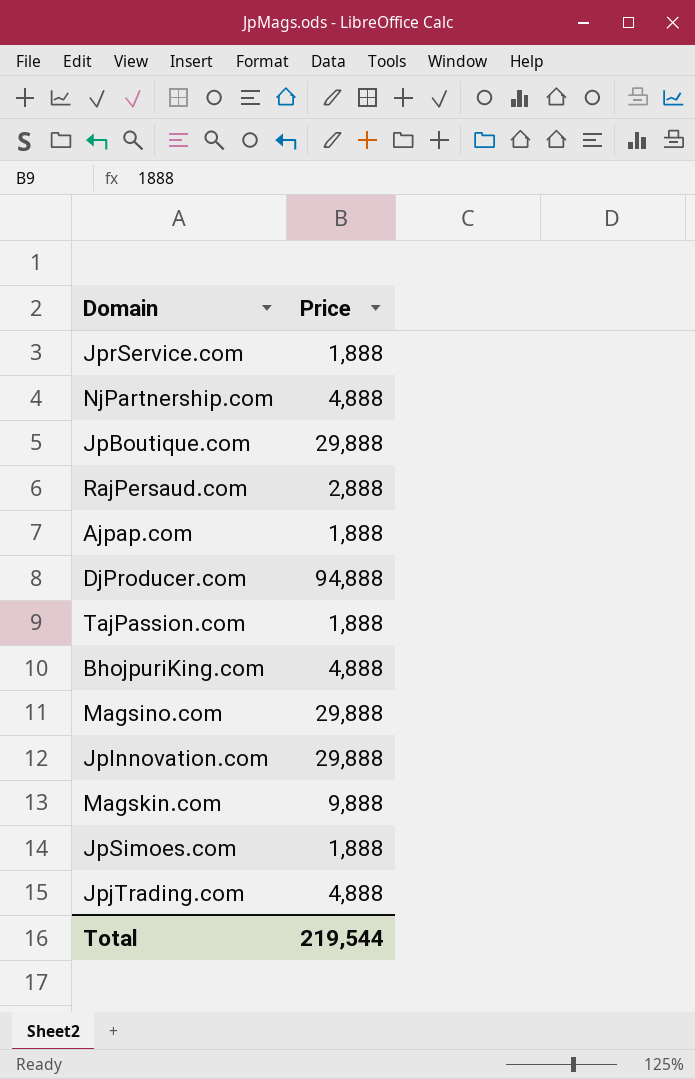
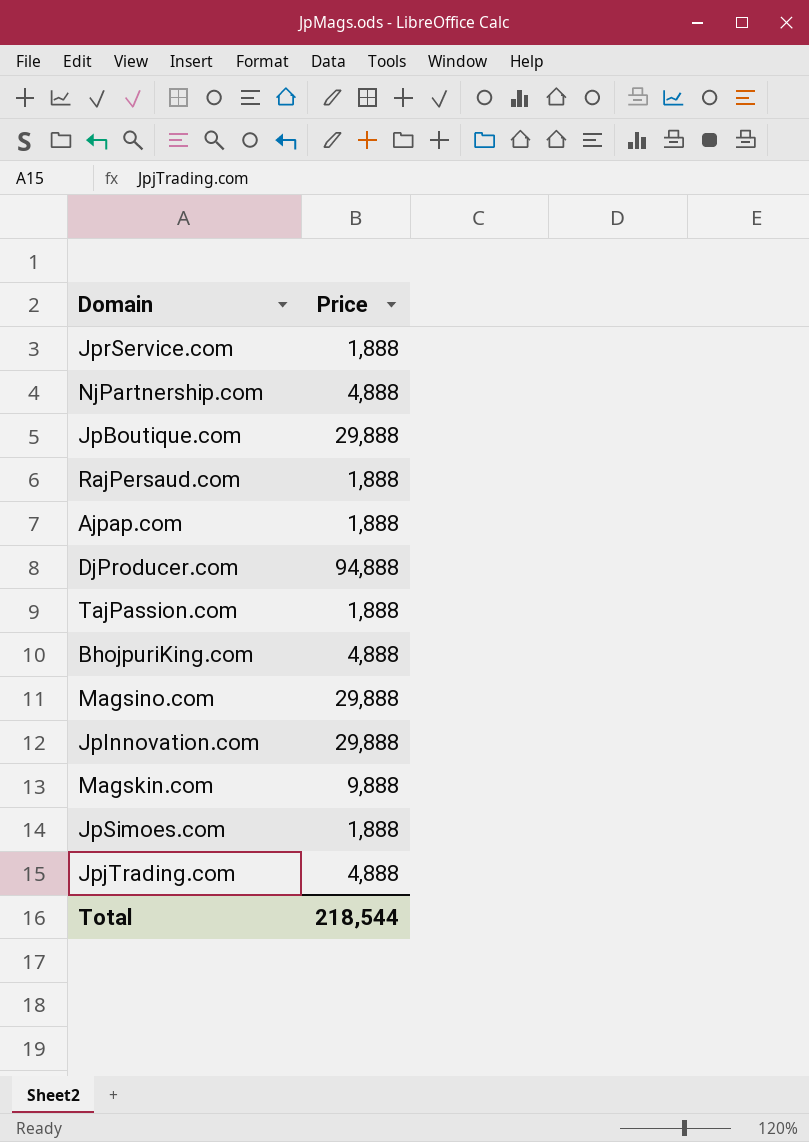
RajPersaud.com | Price: 2,888 -> 1,888
Total | Price: 219,544 -> 218,544

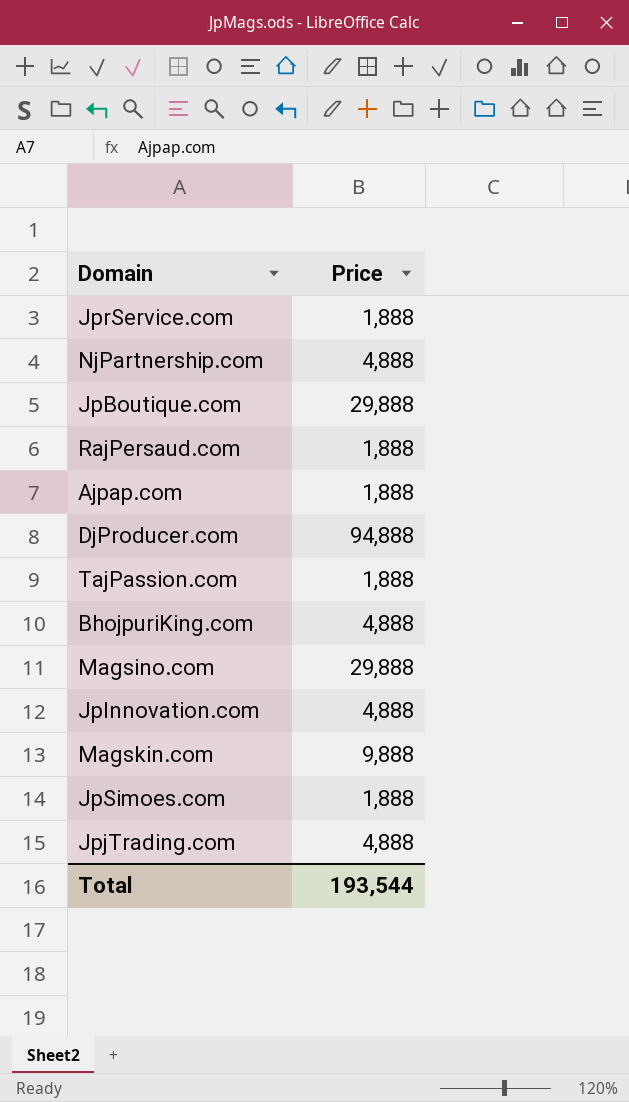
JpInnovation.com | Price: 29,888 -> 4,888
Total | Price: 218,544 -> 193,544

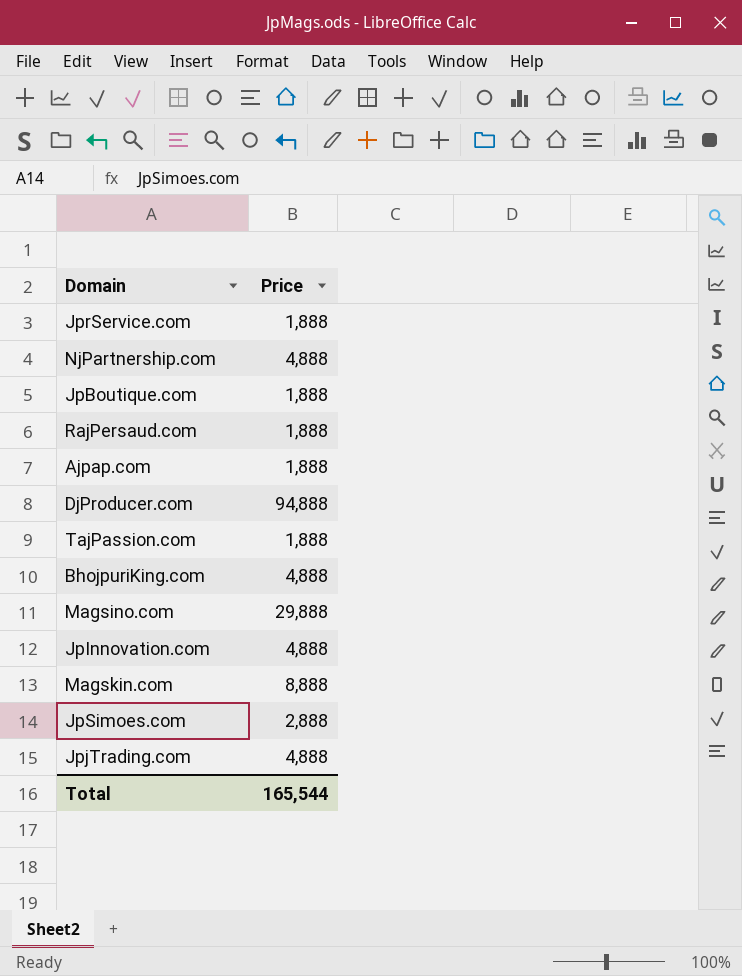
JpBoutique.com | Price: 29,888 -> 1,888
Magskin.com | Price: 9,888 -> 8,888
JpSimoes.com | Price: 1,888 -> 2,888
Total | Price: 193,544 -> 165,544

